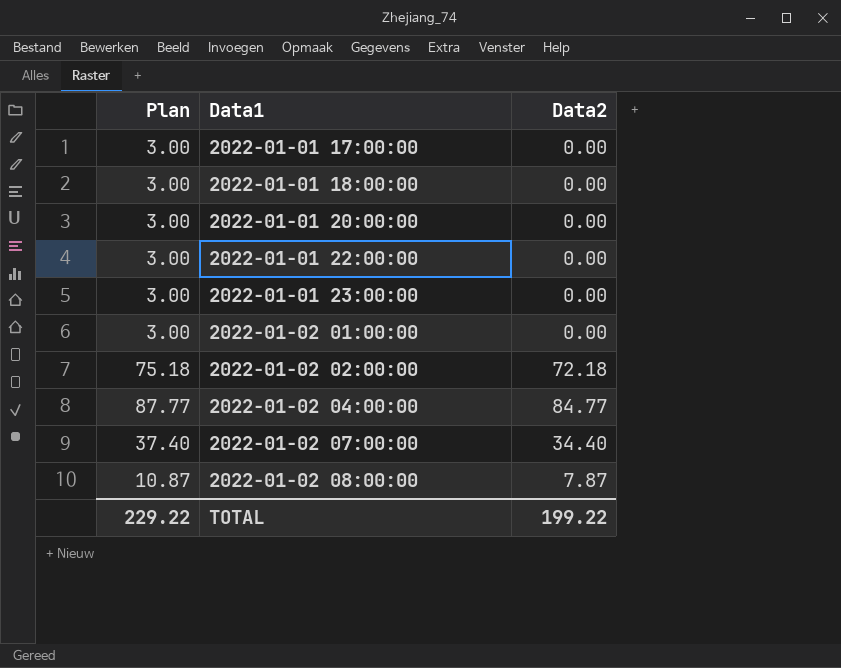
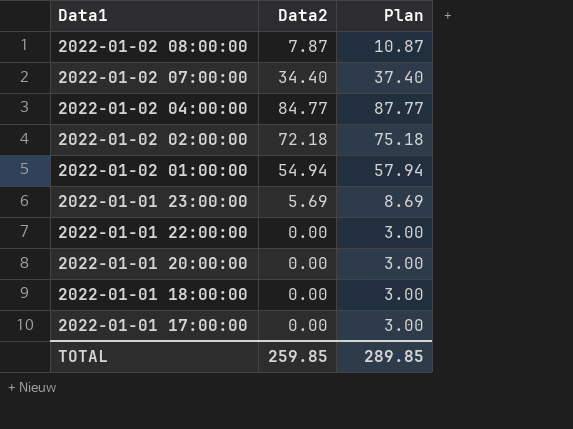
row order: Data1 ascending -> Data1 descending
column Plan | position: 1 -> 3
2022-01-02 01:00:00 | Data2: 0.00 -> 54.94
2022-01-02 01:00:00 | Plan: 3.00 -> 57.94
2022-01-01 23:00:00 | Data2: 0.00 -> 5.69
2022-01-01 23:00:00 | Plan: 3.00 -> 8.69
TOTAL | Data2: 199.22 -> 259.85
TOTAL | Plan: 229.22 -> 289.85

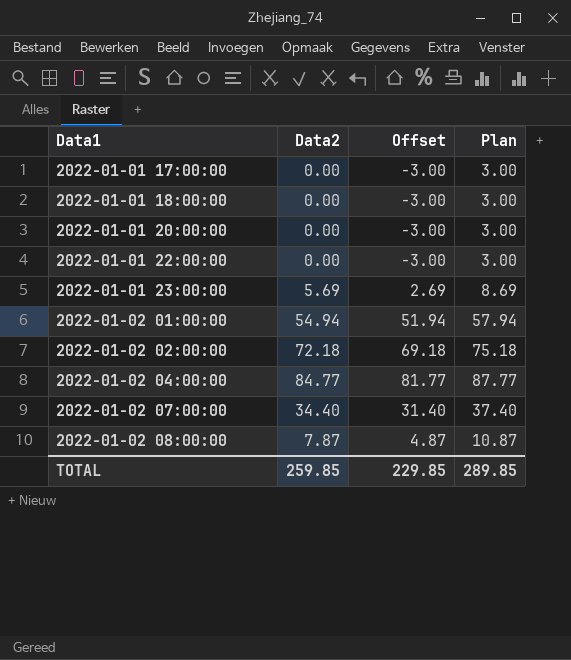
row order: Data1 descending -> Data1 ascending
column Offset | formula: none -> [Data2] - 3

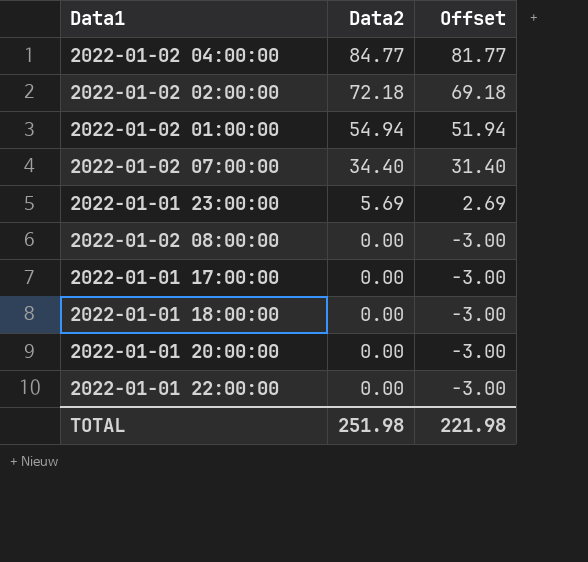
row order: Data1 ascending -> Data2 descending
column Plan | formula: [Data2] + 3 -> none
2022-01-02 08:00:00 | Data2: 7.87 -> 0.00
2022-01-02 08:00:00 | Offset: 4.87 -> -3.00
TOTAL | Data2: 259.85 -> 251.98
TOTAL | Offset: 229.85 -> 221.98

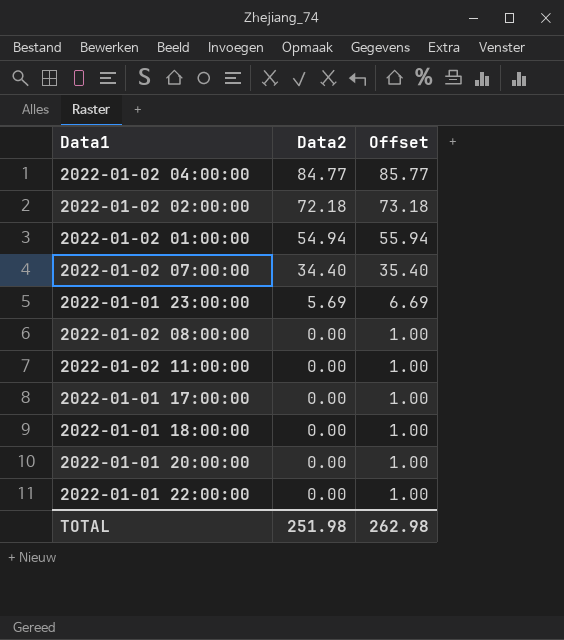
column Offset | formula: [Data2] - 3 -> [Data2] + 1
row 2022-01-02 11:00:00: none -> 0.00 | 1.00
TOTAL | Offset: 221.98 -> 262.98

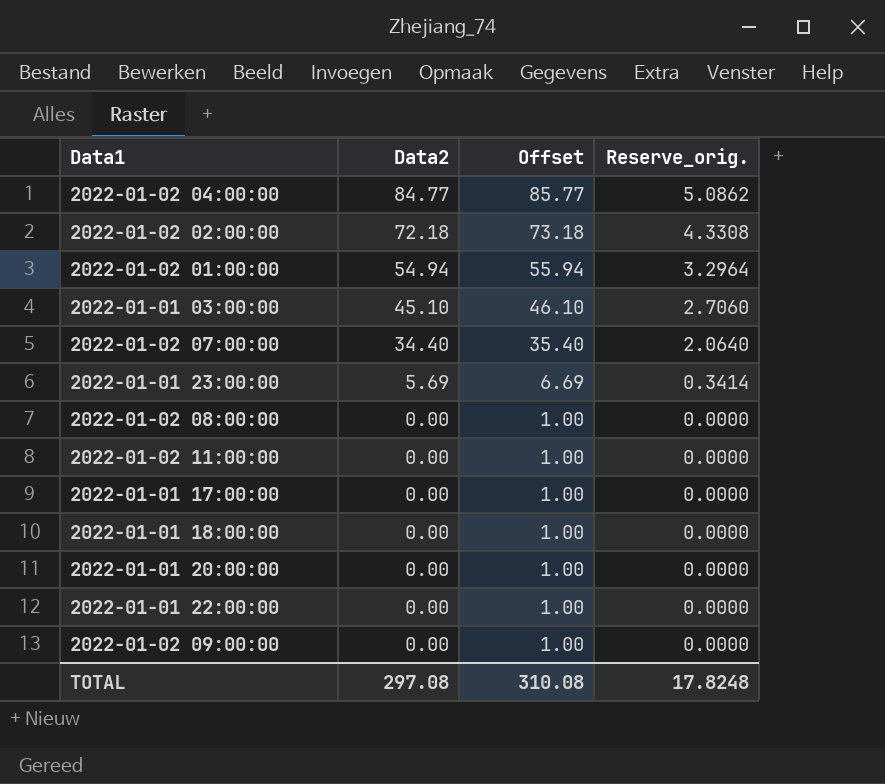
column Reserve_orig. | formula: none -> [Data2] * 0.06
row 2022-01-01 03:00:00: none -> 45.10 | 46.10 | 2.7060
row 2022-01-02 09:00:00: none -> 0.00 | 1.00 | 0.0000
TOTAL | Data2: 251.98 -> 297.08
TOTAL | Offset: 262.98 -> 310.08

